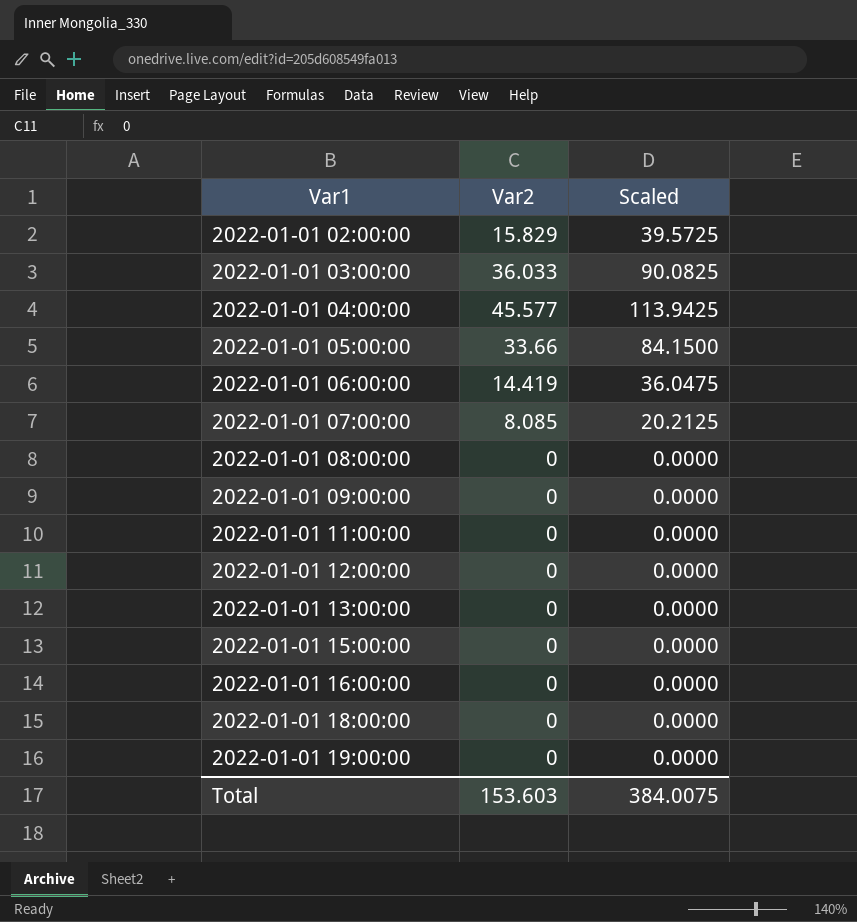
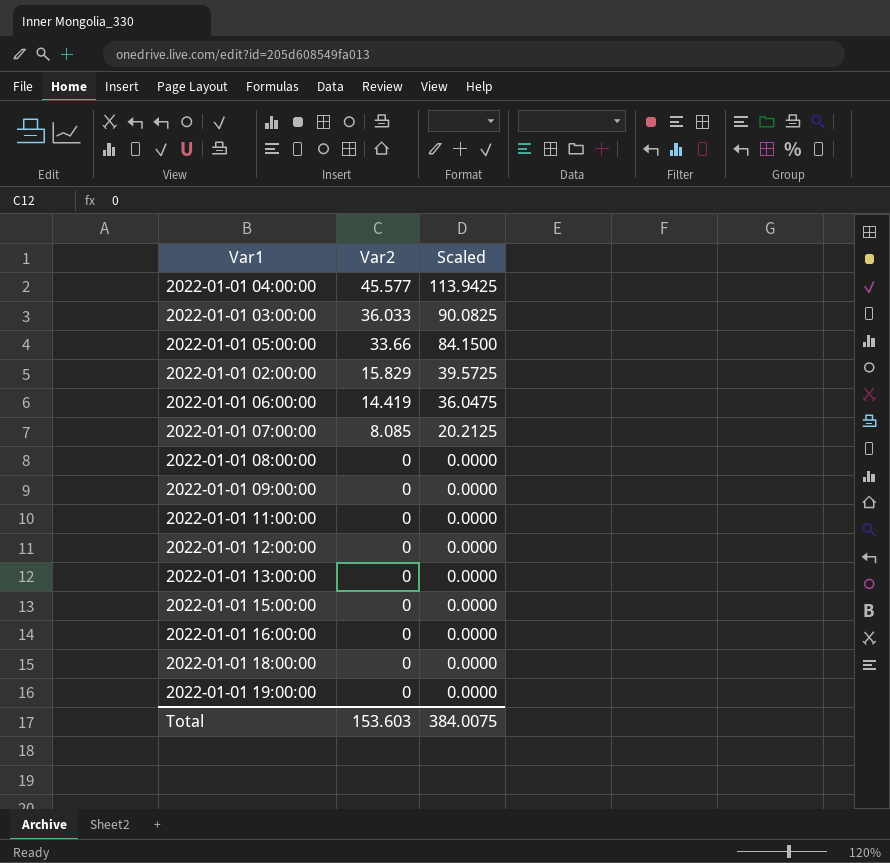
row order: Var1 ascending -> Var2 descending

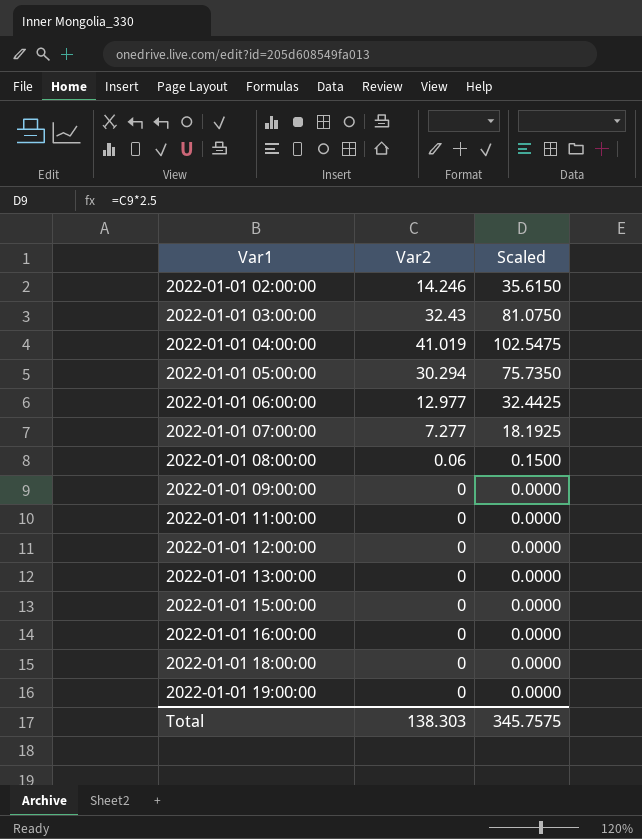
row order: Var2 descending -> Var1 ascending
2022-01-01 02:00:00 | Var2: 15.829 -> 14.246
2022-01-01 02:00:00 | Scaled: 39.5725 -> 35.6150
2022-01-01 03:00:00 | Var2: 36.033 -> 32.43
2022-01-01 03:00:00 | Scaled: 90.0825 -> 81.0750
2022-01-01 04:00:00 | Var2: 45.577 -> 41.019
2022-01-01 04:00:00 | Scaled: 113.9425 -> 102.5475
2022-01-01 05:00:00 | Var2: 33.66 -> 30.294
2022-01-01 05:00:00 | Scaled: 84.1500 -> 75.7350
2022-01-01 06:00:00 | Var2: 14.419 -> 12.977
2022-01-01 06:00:00 | Scaled: 36.0475 -> 32.4425
2022-01-01 07:00:00 | Var2: 8.085 -> 7.277
2022-01-01 07:00:00 | Scaled: 20.2125 -> 18.1925
2022-01-01 08:00:00 | Var2: 0 -> 0.06
2022-01-01 08:00:00 | Scaled: 0.0000 -> 0.1500
Total | Var2: 153.603 -> 138.303
Total | Scaled: 384.0075 -> 345.7575

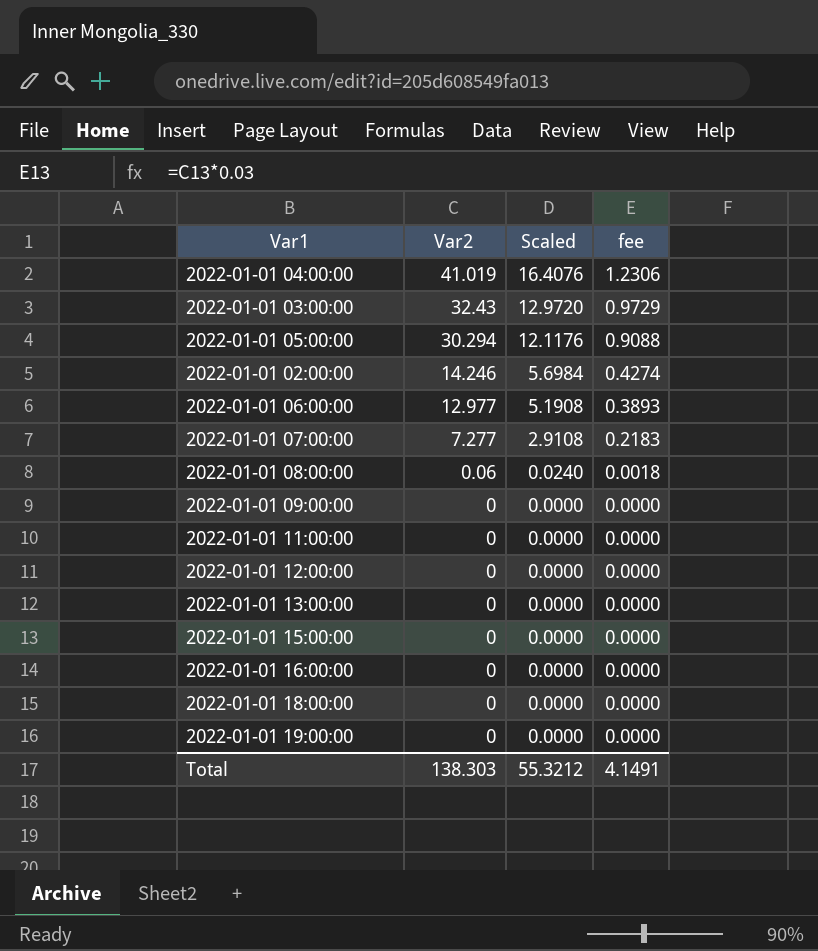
row order: Var1 ascending -> Var2 descending
column Scaled | formula: [Var2] * 2.5 -> [Var2] * 0.4
column fee | formula: none -> [Var2] * 0.03
Total | Scaled: 345.7575 -> 55.3212

